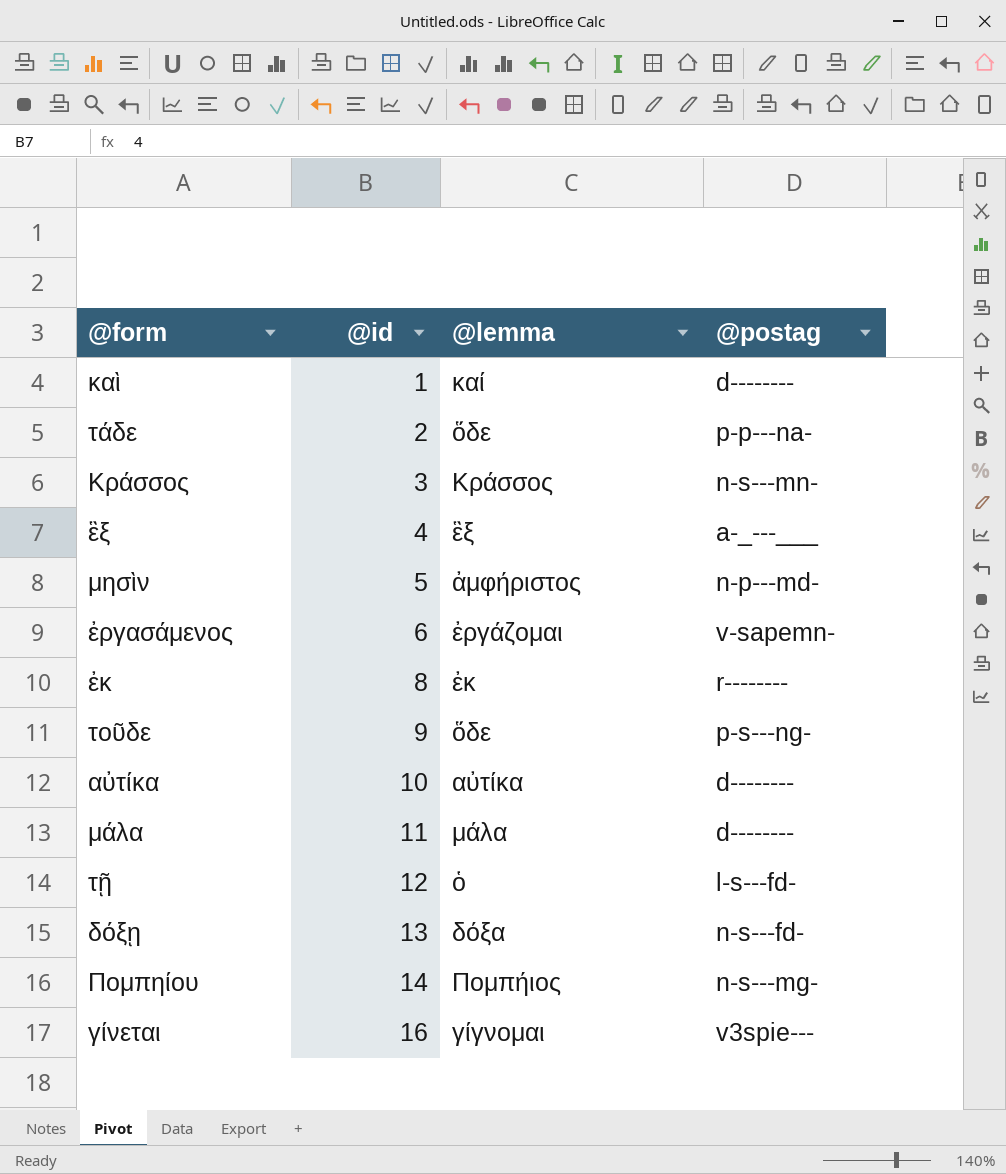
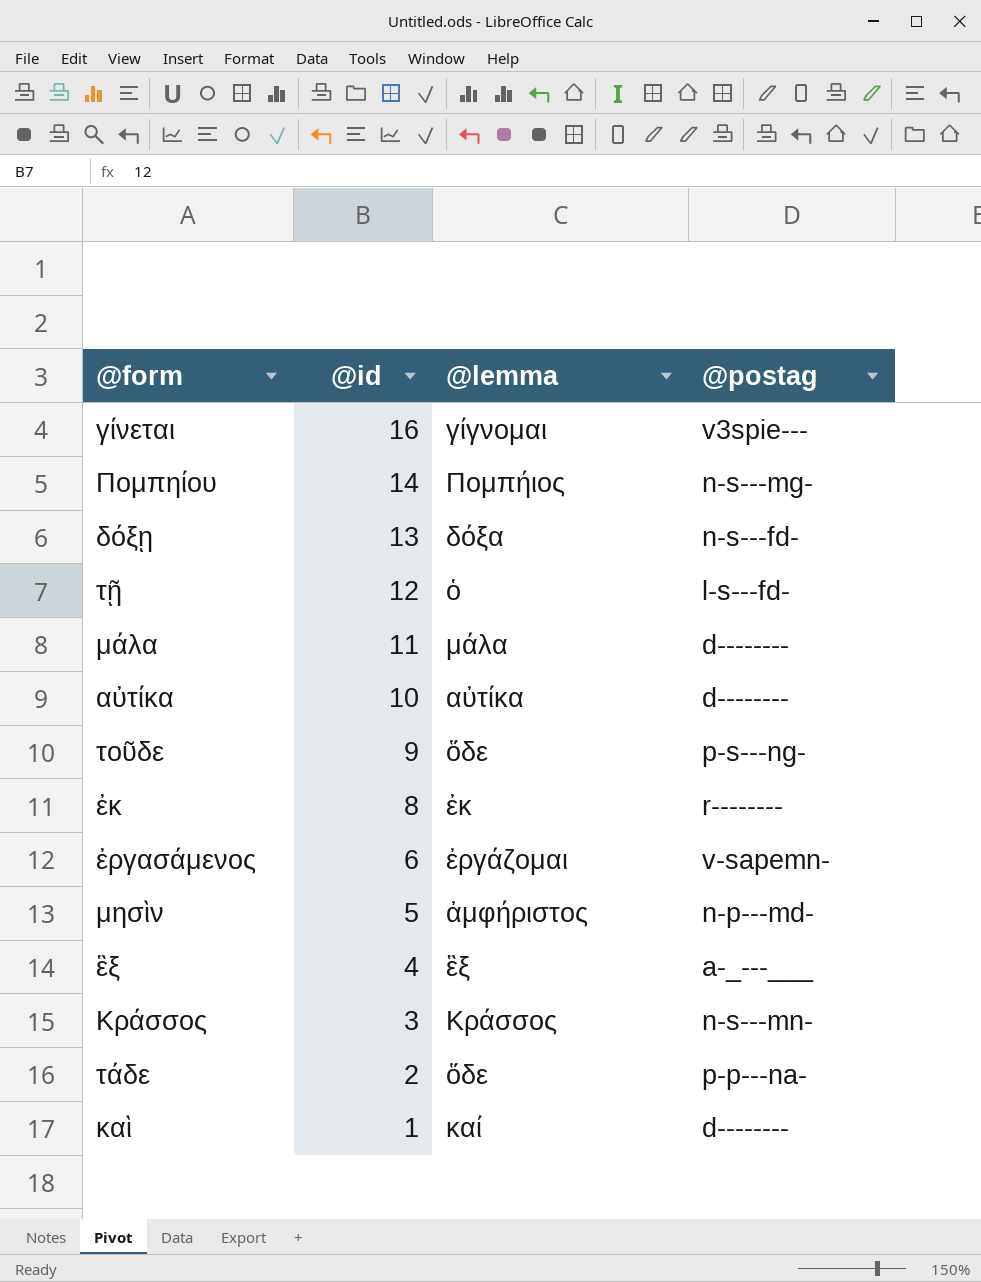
row order: @id ascending -> @id descending

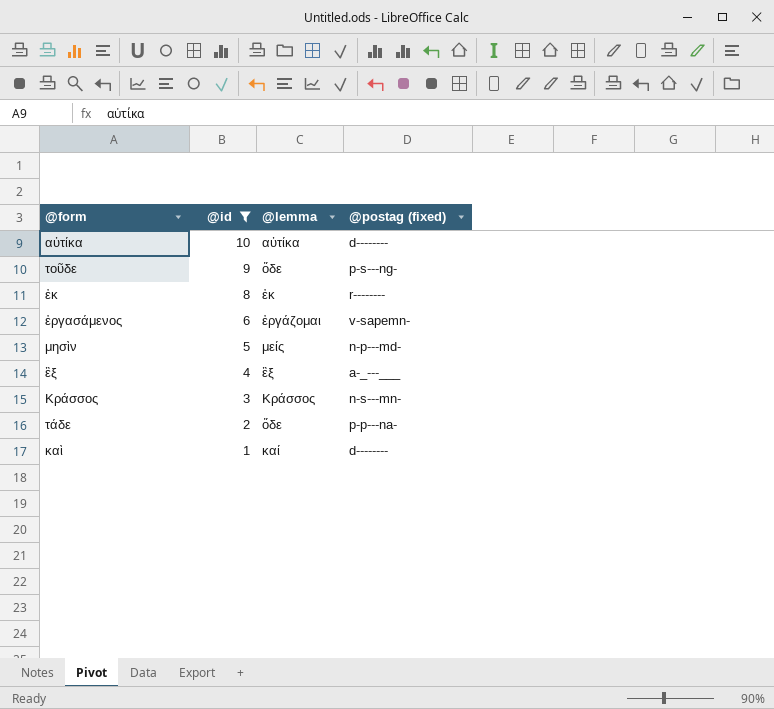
filter: none -> @id <= 10
column name: @postag -> @postag (fixed)
μησὶν | @lemma: ἀμφήριστος -> μείς

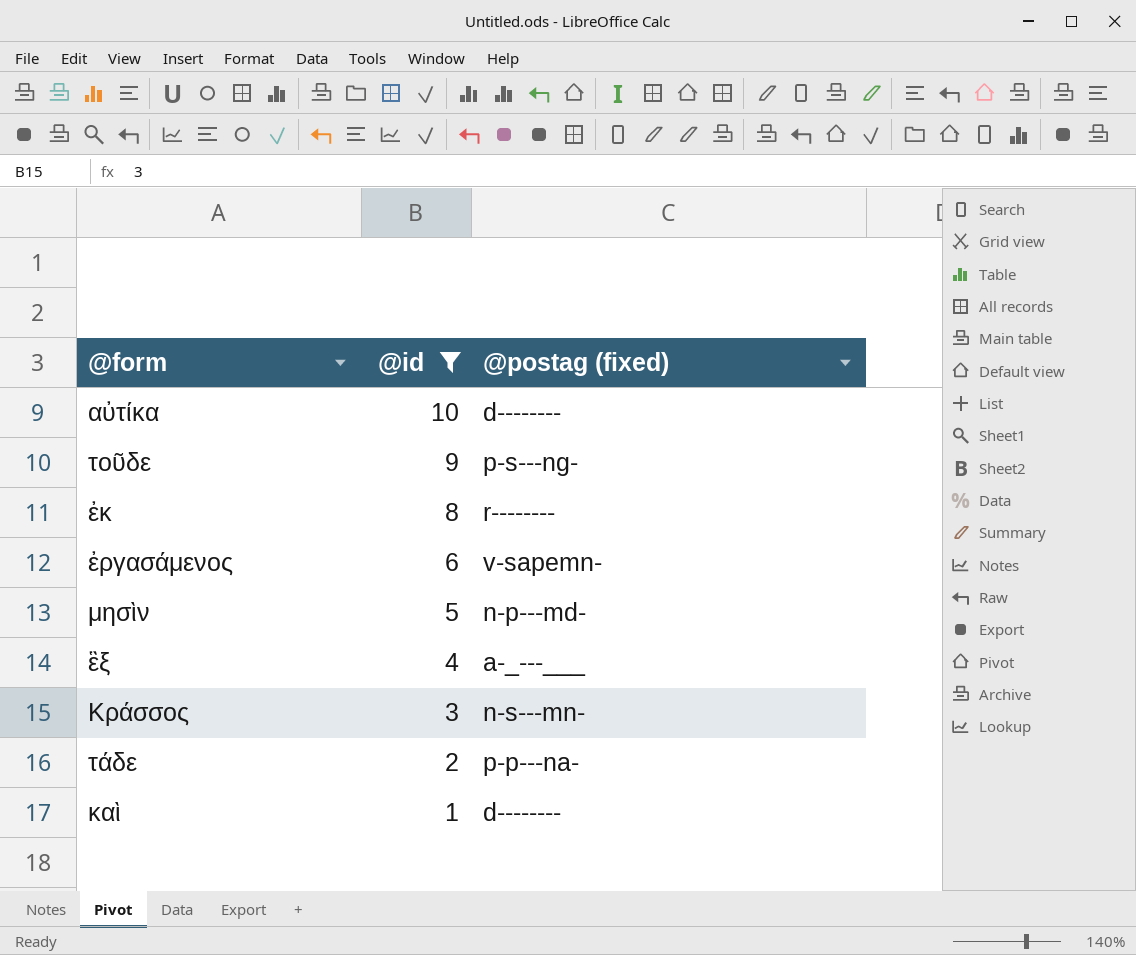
column @lemma | position: 3 -> none

